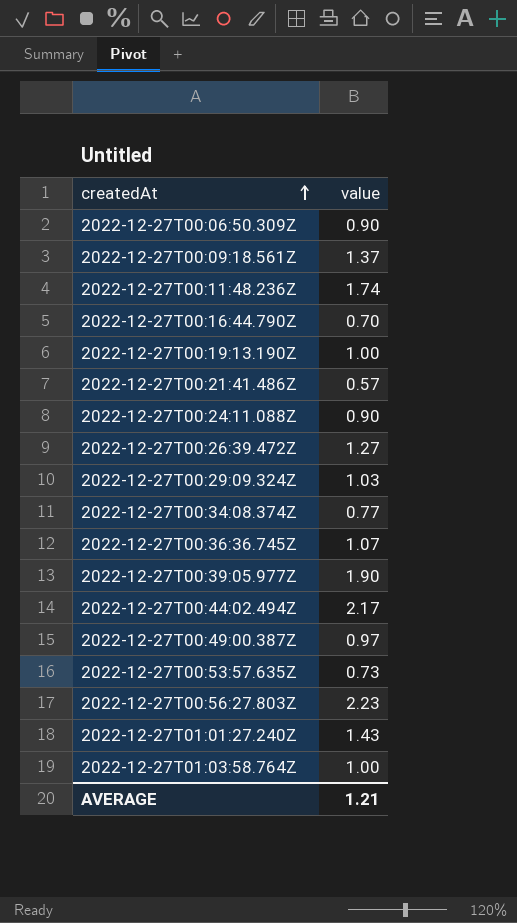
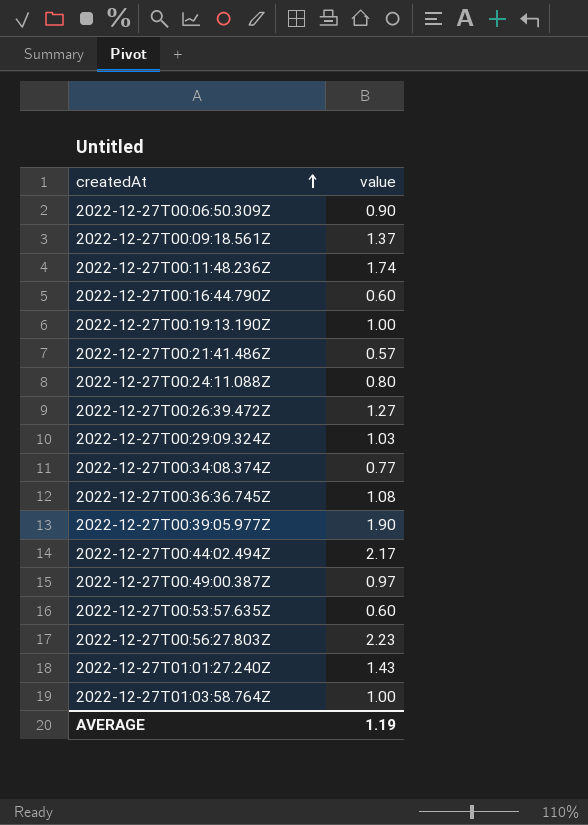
2022-12-27T00:16:44.790Z | value: 0.70 -> 0.60
2022-12-27T00:24:11.088Z | value: 0.90 -> 0.80
2022-12-27T00:36:36.745Z | value: 1.07 -> 1.08
2022-12-27T00:53:57.635Z | value: 0.73 -> 0.60
AVERAGE | value: 1.21 -> 1.19

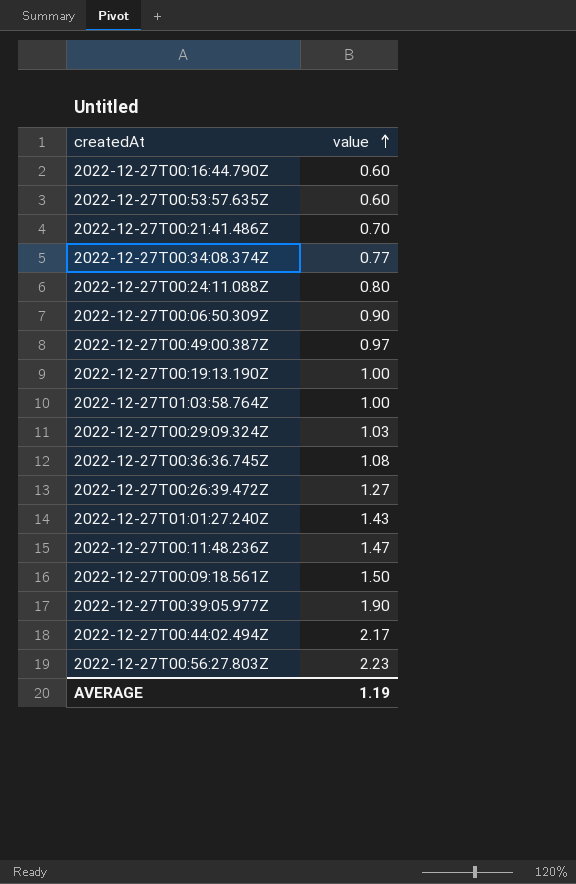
row order: createdAt ascending -> value ascending
2022-12-27T00:21:41.486Z | value: 0.57 -> 0.70
2022-12-27T00:11:48.236Z | value: 1.74 -> 1.47
2022-12-27T00:09:18.561Z | value: 1.37 -> 1.50

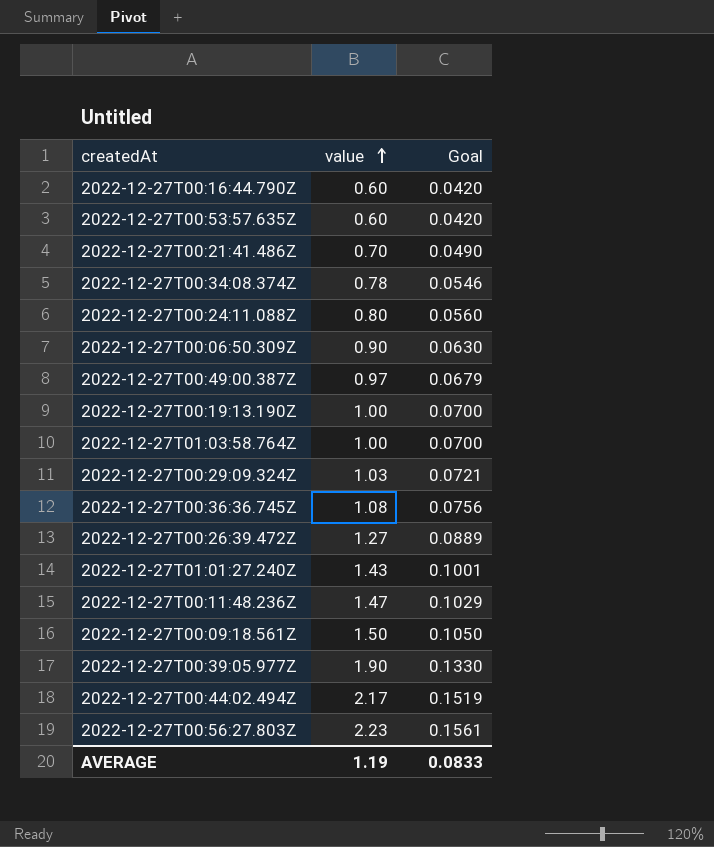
column Goal | formula: none -> [value] * 0.07
2022-12-27T00:34:08.374Z | value: 0.77 -> 0.78

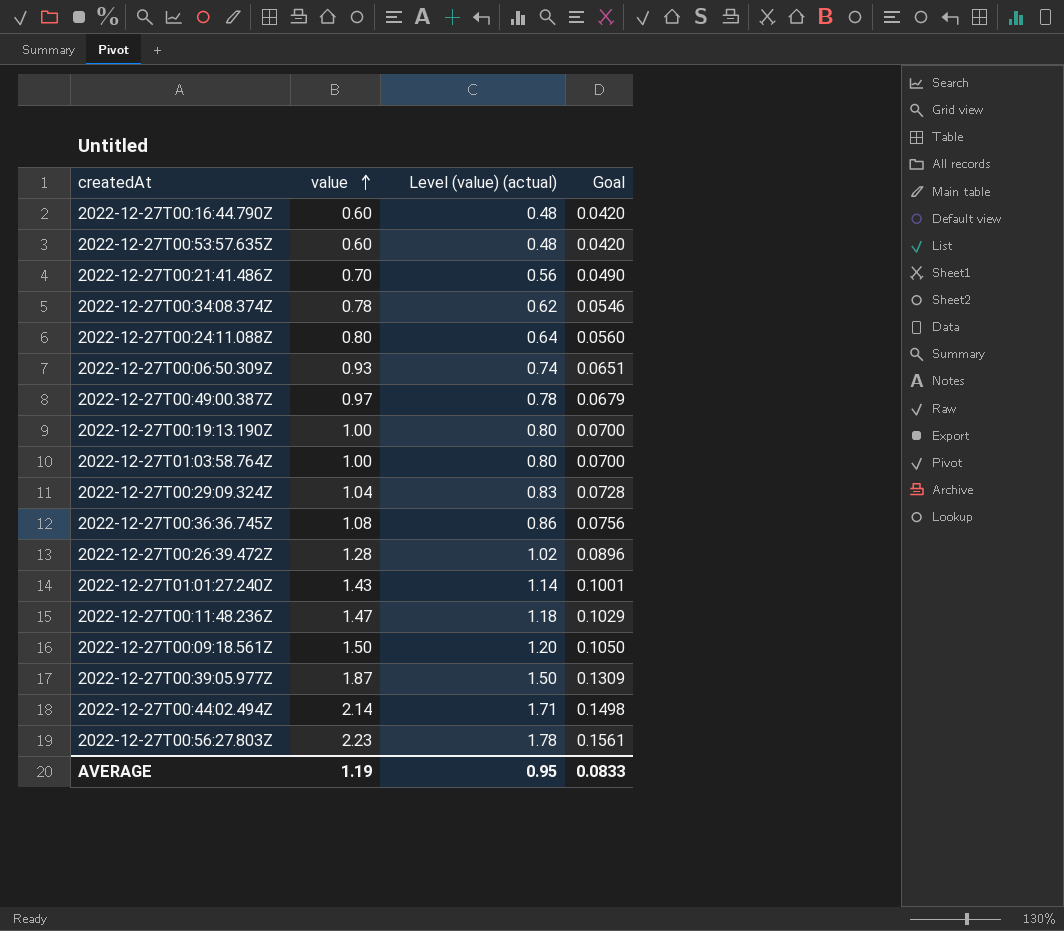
column Level (value) (actual) | formula: none -> [value] * 0.8
2022-12-27T00:06:50.309Z | value: 0.90 -> 0.93
2022-12-27T00:06:50.309Z | Goal: 0.0630 -> 0.0651
2022-12-27T00:29:09.324Z | value: 1.03 -> 1.04
2022-12-27T00:29:09.324Z | Goal: 0.0721 -> 0.0728
2022-12-27T00:26:39.472Z | value: 1.27 -> 1.28
2022-12-27T00:26:39.472Z | Goal: 0.0889 -> 0.0896
2022-12-27T00:39:05.977Z | value: 1.90 -> 1.87
2022-12-27T00:39:05.977Z | Goal: 0.1330 -> 0.1309
2022-12-27T00:44:02.494Z | value: 2.17 -> 2.14
2022-12-27T00:44:02.494Z | Goal: 0.1519 -> 0.1498

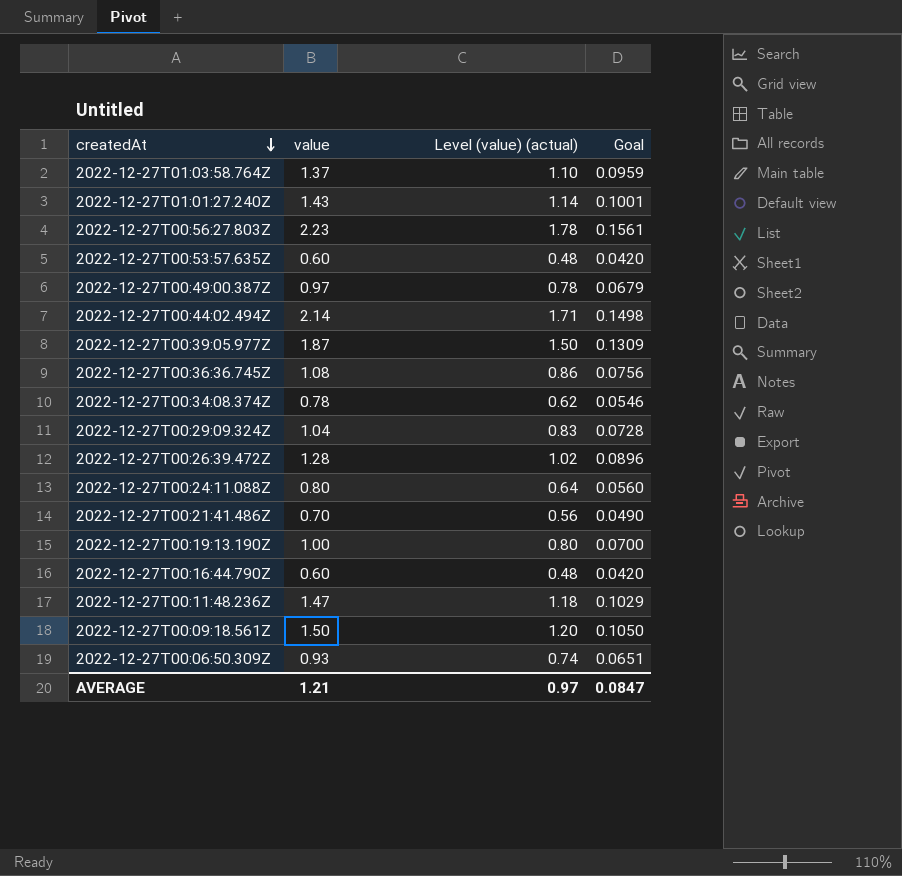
row order: value ascending -> createdAt descending
2022-12-27T01:03:58.764Z | value: 1.00 -> 1.37
2022-12-27T01:03:58.764Z | Level (value) (actual): 0.80 -> 1.10
2022-12-27T01:03:58.764Z | Goal: 0.0700 -> 0.0959
AVERAGE | value: 1.19 -> 1.21
AVERAGE | Level (value) (actual): 0.95 -> 0.97
AVERAGE | Goal: 0.0833 -> 0.0847

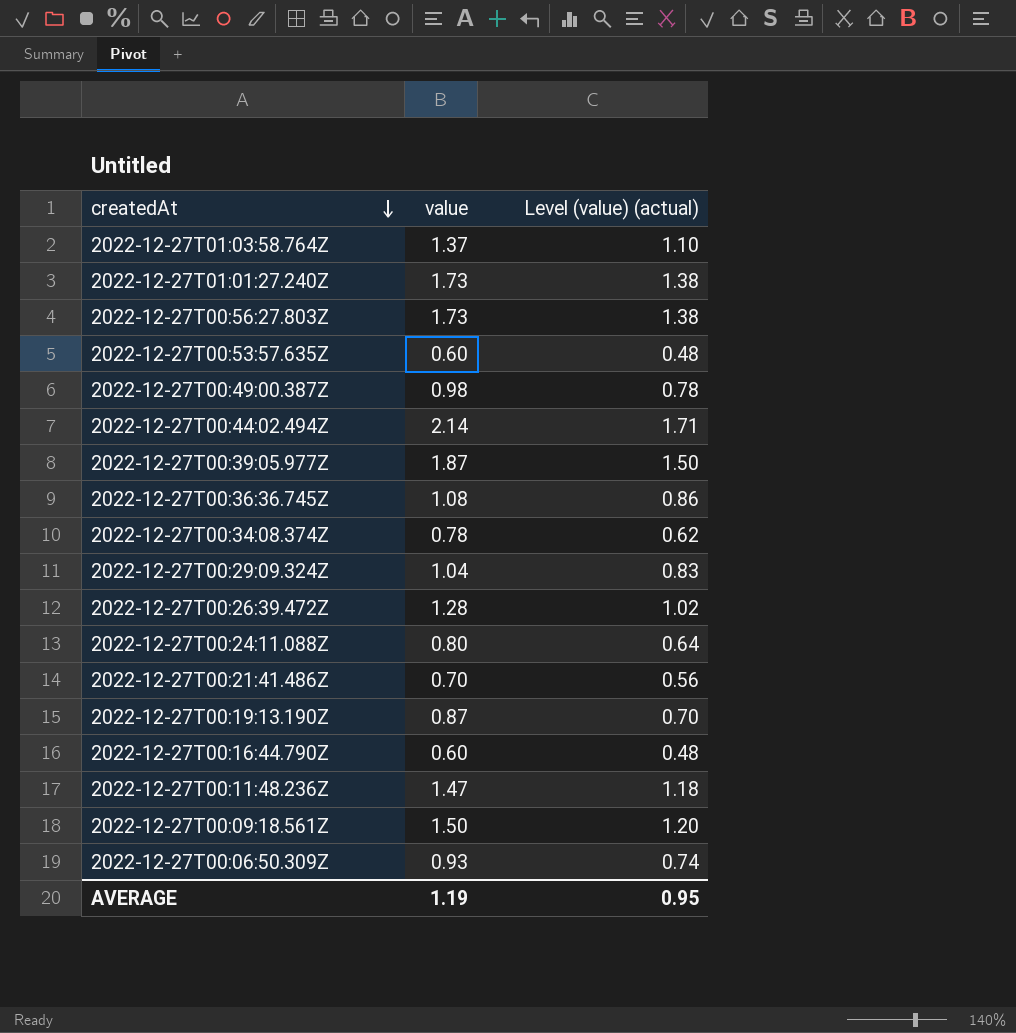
column Goal | formula: [value] * 0.07 -> none
2022-12-27T01:01:27.240Z | value: 1.43 -> 1.73
2022-12-27T01:01:27.240Z | Level (value) (actual): 1.14 -> 1.38
2022-12-27T00:56:27.803Z | value: 2.23 -> 1.73
2022-12-27T00:56:27.803Z | Level (value) (actual): 1.78 -> 1.38
2022-12-27T00:49:00.387Z | value: 0.97 -> 0.98
2022-12-27T00:19:13.190Z | value: 1.00 -> 0.87
2022-12-27T00:19:13.190Z | Level (value) (actual): 0.80 -> 0.70
AVERAGE | value: 1.21 -> 1.19
AVERAGE | Level (value) (actual): 0.97 -> 0.95

